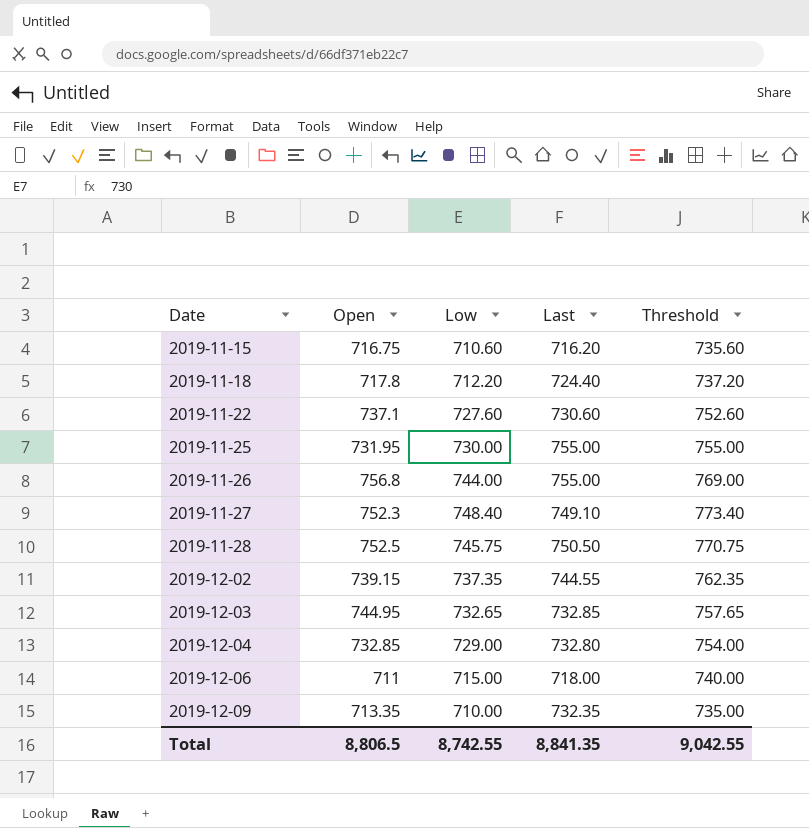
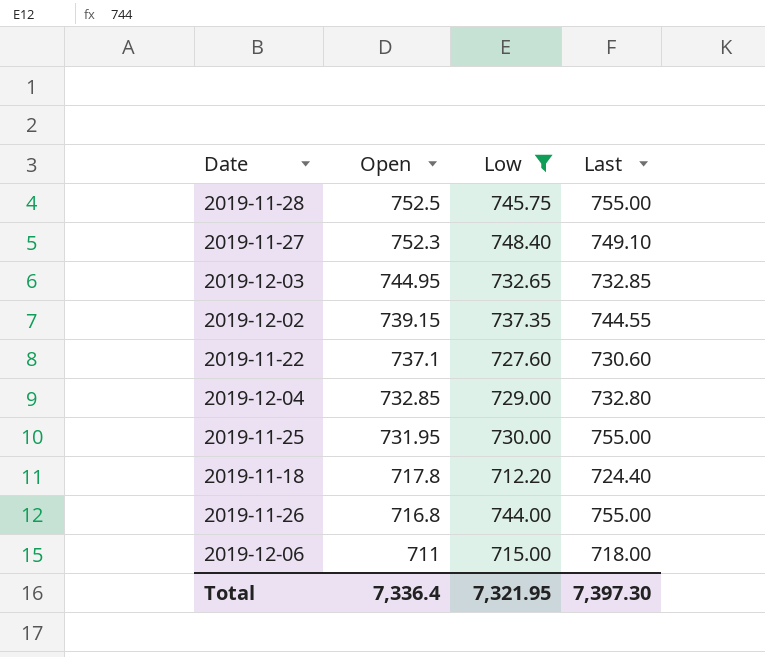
filter: none -> Low >= 712.20
row order: Date ascending -> Open descending
column Threshold | formula: [Low] + 25 -> none
2019-11-28 | Last: 750.50 -> 755.00
2019-11-26 | Open: 756.8 -> 716.8
Total | Open: 8,806.5 -> 7,336.4
Total | Low: 8,742.55 -> 7,321.95
Total | Last: 8,841.35 -> 7,397.30

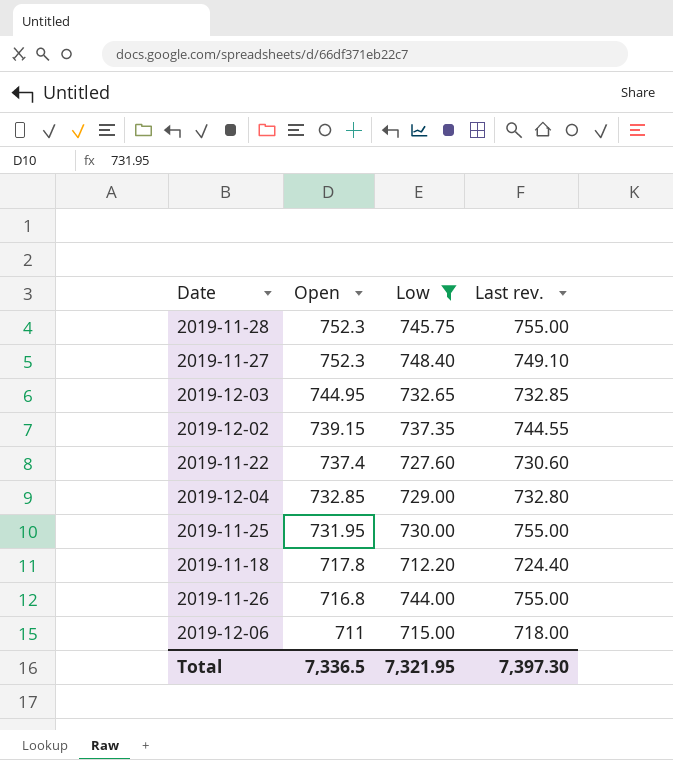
column name: Last -> Last rev.
2019-11-28 | Open: 752.5 -> 752.3
2019-11-22 | Open: 737.1 -> 737.4
Total | Open: 7,336.4 -> 7,336.5

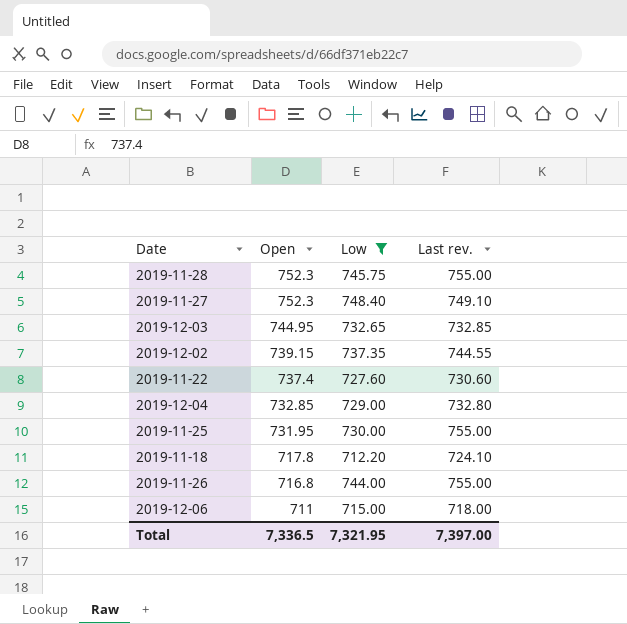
2019-11-18 | Last rev.: 724.40 -> 724.10
Total | Last rev.: 7,397.30 -> 7,397.00

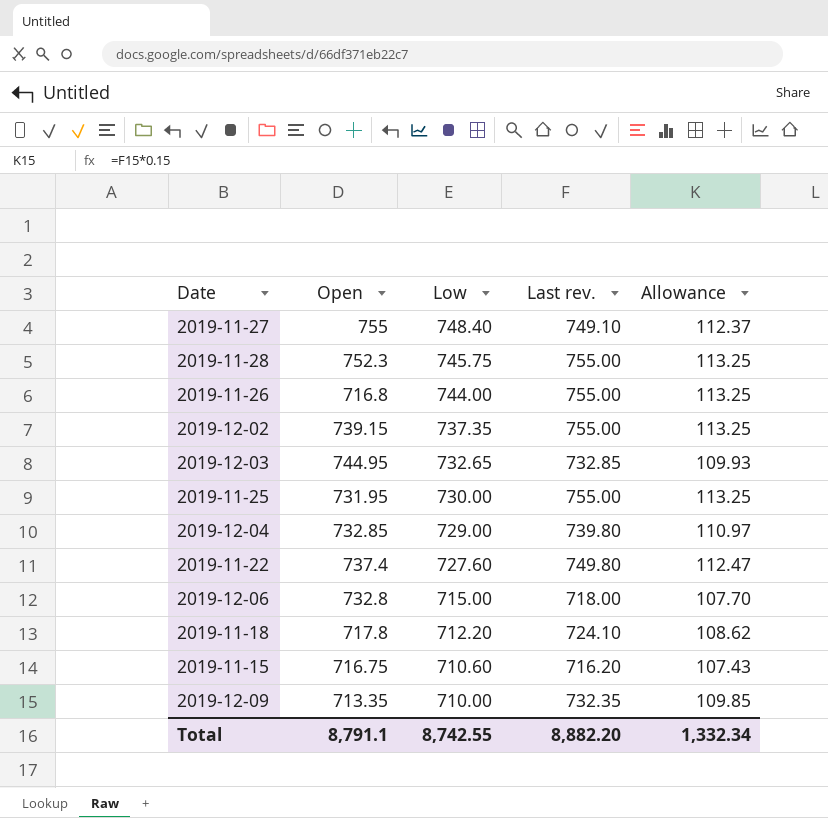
filter: Low >= 712.20 -> none
row order: Open descending -> Low descending
column Allowance | formula: none -> [Last rev.] * 0.15
2019-11-27 | Open: 752.3 -> 755
2019-12-02 | Last rev.: 744.55 -> 755.00
2019-12-04 | Last rev.: 732.80 -> 739.80
2019-11-22 | Last rev.: 730.60 -> 749.80
2019-12-06 | Open: 711 -> 732.8
Total | Open: 7,336.5 -> 8,791.1
Total | Low: 7,321.95 -> 8,742.55
Total | Last rev.: 7,397.00 -> 8,882.20

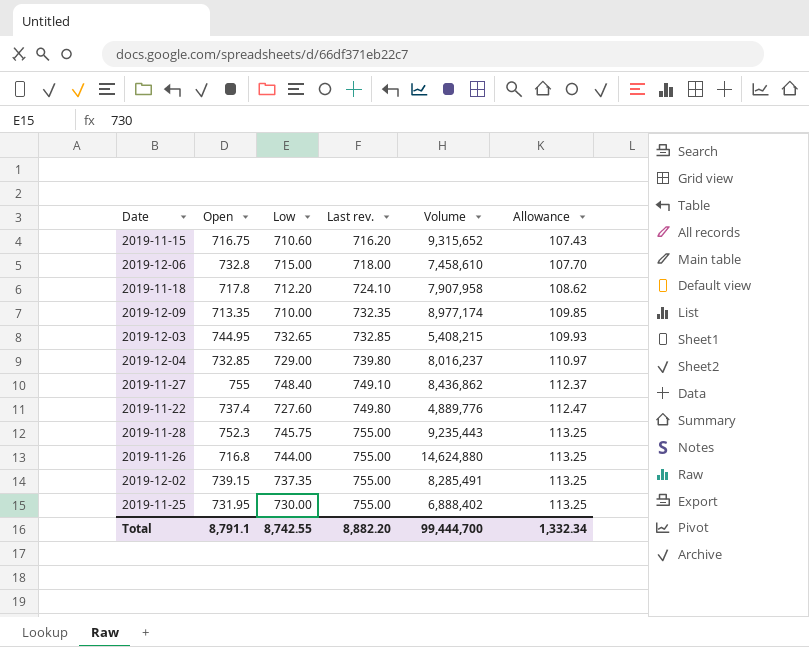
row order: Low descending -> Last rev. ascending
column Volume | position: none -> 5

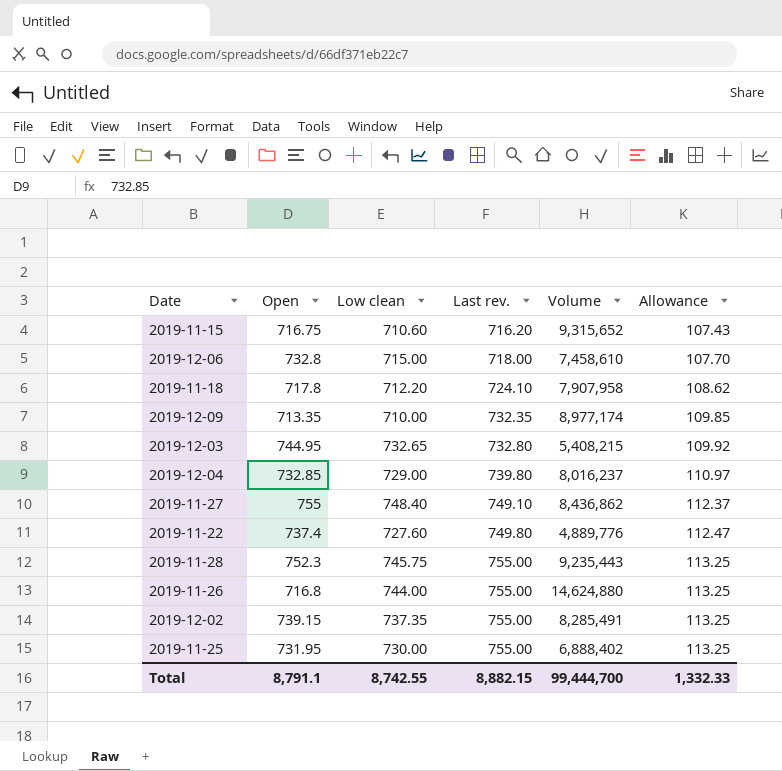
column name: Low -> Low clean
2019-12-03 | Last rev.: 732.85 -> 732.80
2019-12-03 | Allowance: 109.93 -> 109.92
Total | Last rev.: 8,882.20 -> 8,882.15
Total | Allowance: 1,332.34 -> 1,332.33

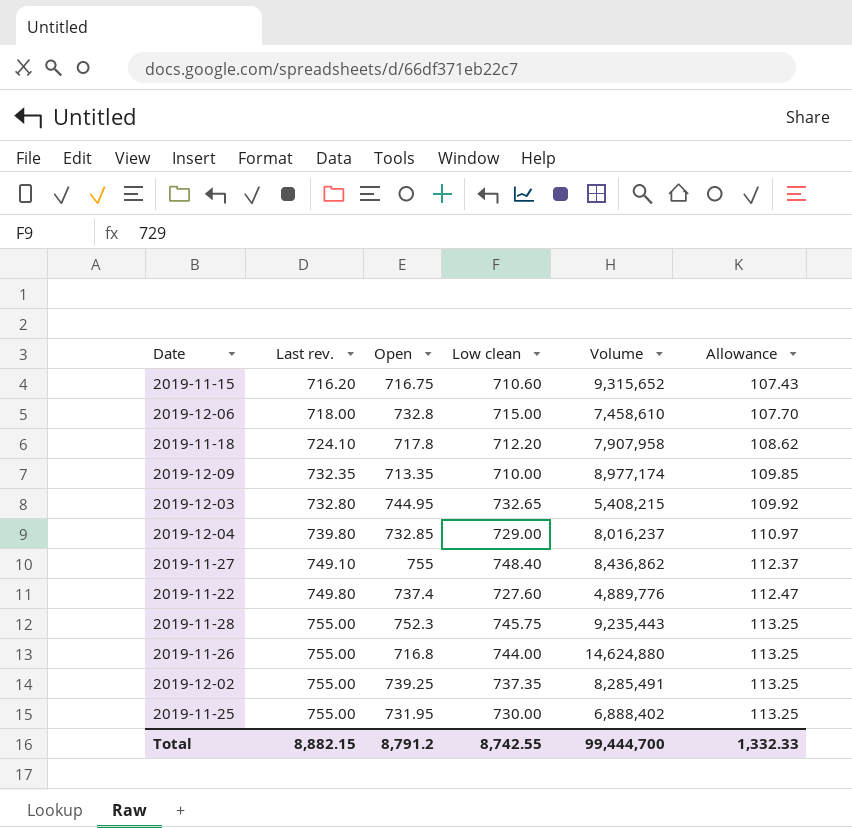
column Last rev. | position: 4 -> 2
2019-12-02 | Open: 739.15 -> 739.25
Total | Open: 8,791.1 -> 8,791.2

